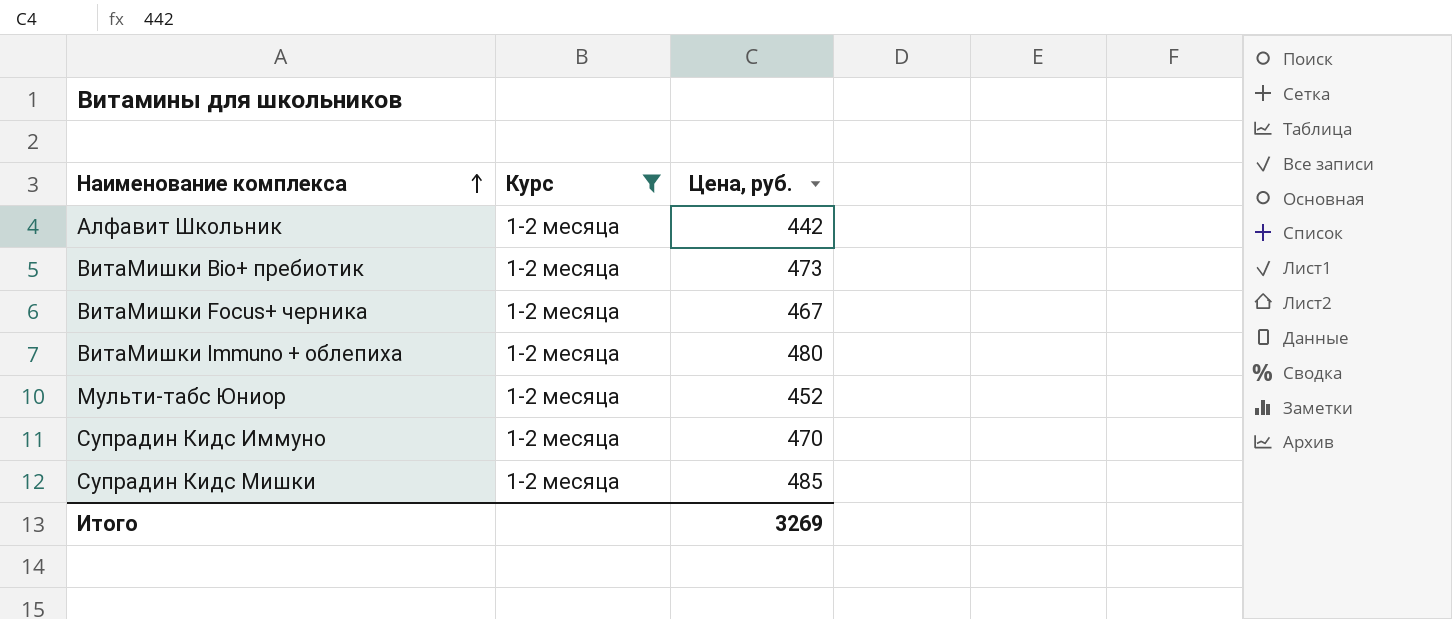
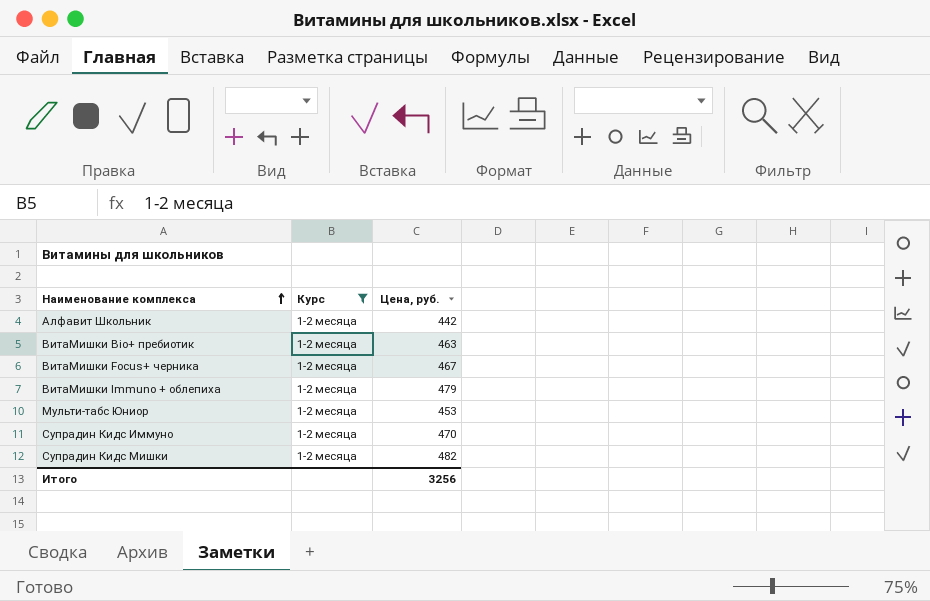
ВитаМишки Bio+ пребиотик | Цена, руб.: 473 -> 463
ВитаМишки Immuno + облепиха | Цена, руб.: 480 -> 479
Мульти-табс Юниор | Цена, руб.: 452 -> 453
Супрадин Кидс Мишки | Цена, руб.: 485 -> 482
Итого | Цена, руб.: 3269 -> 3256

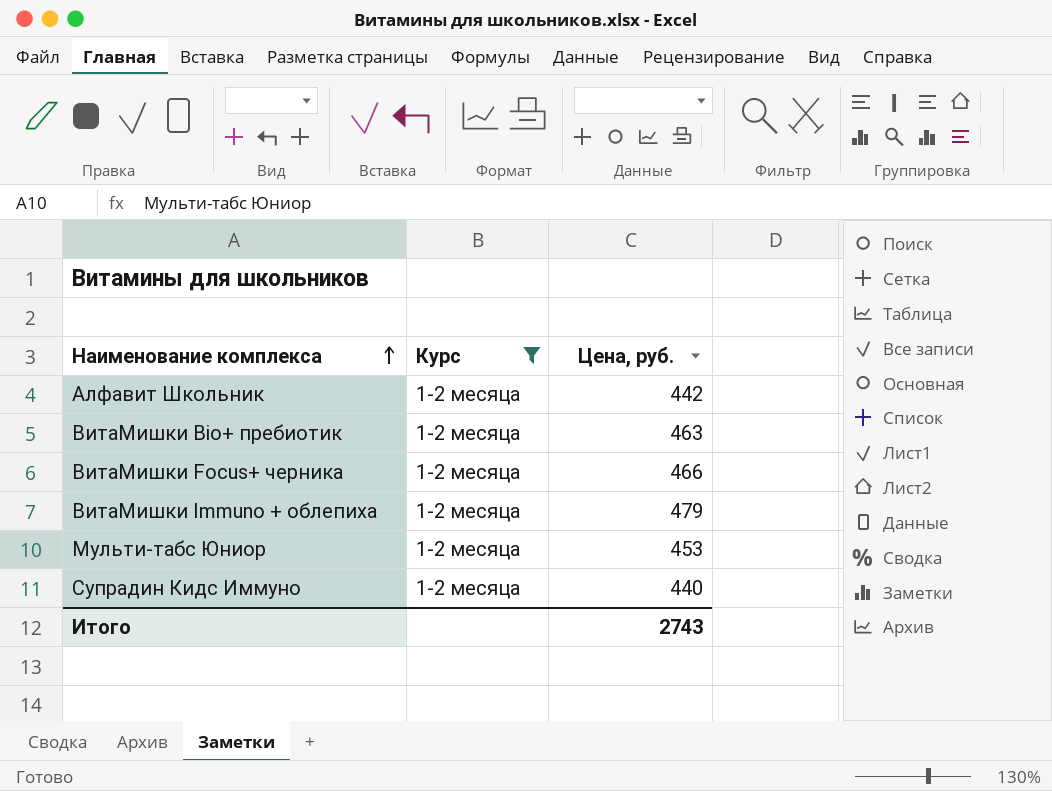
row Супрадин Кидс Мишки: 1-2 месяца | 482 -> none
ВитаМишки Focus+ черника | Цена, руб.: 467 -> 466
Супрадин Кидс Иммуно | Цена, руб.: 470 -> 440
Итого | Цена, руб.: 3256 -> 2743

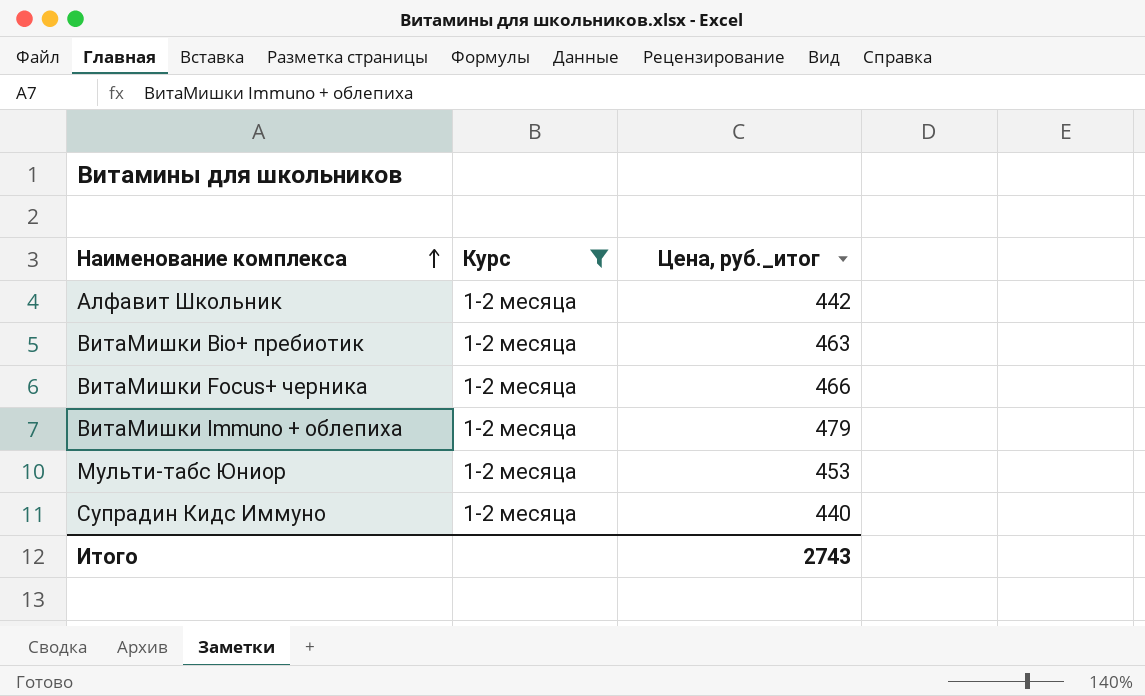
column name: Цена, руб. -> Цена, руб._итог

